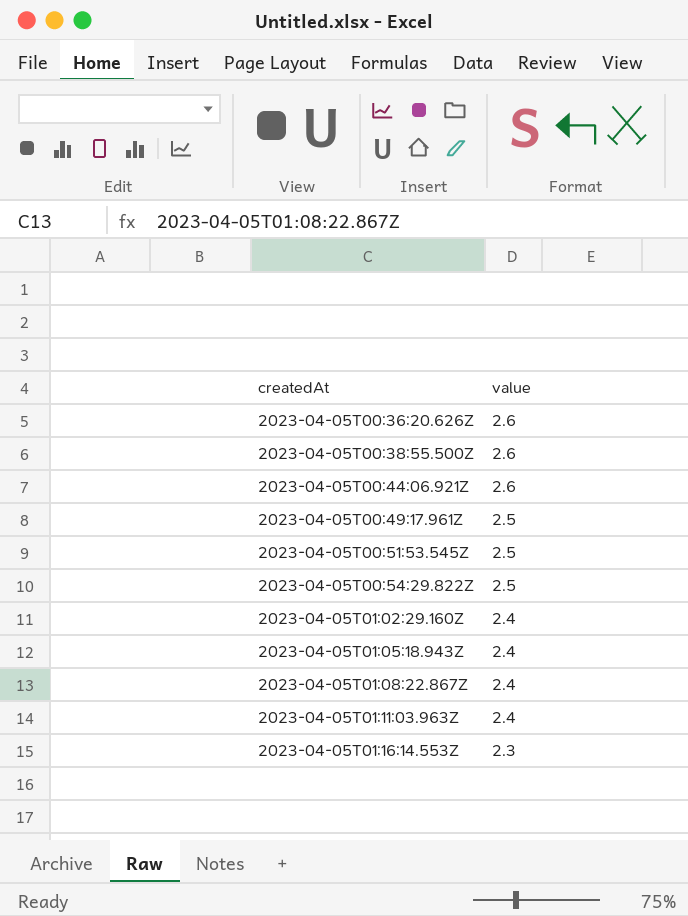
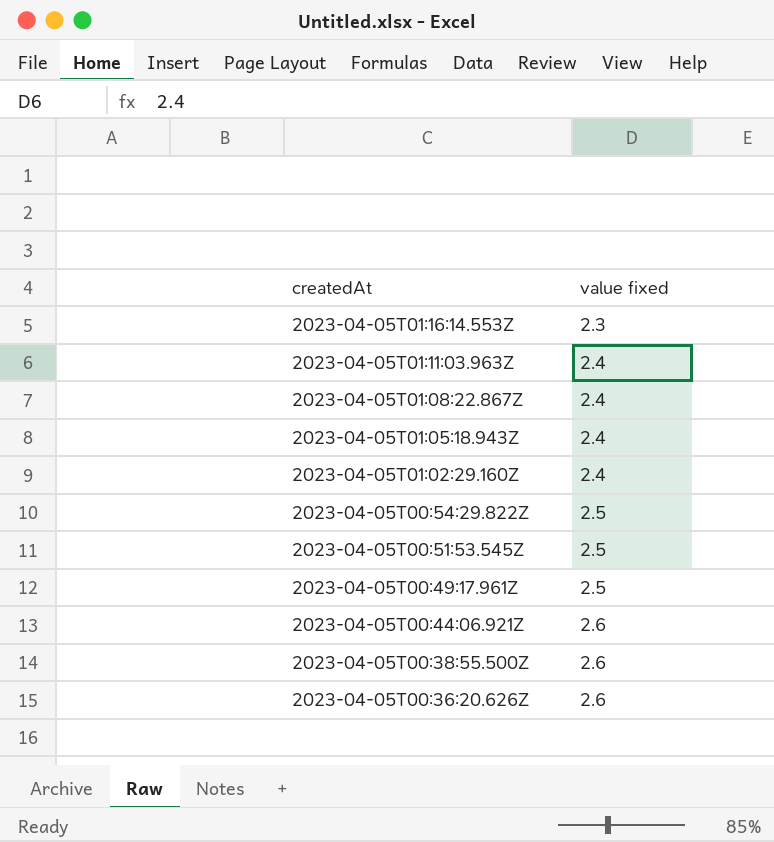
row order: createdAt ascending -> createdAt descending
column name: value -> value fixed

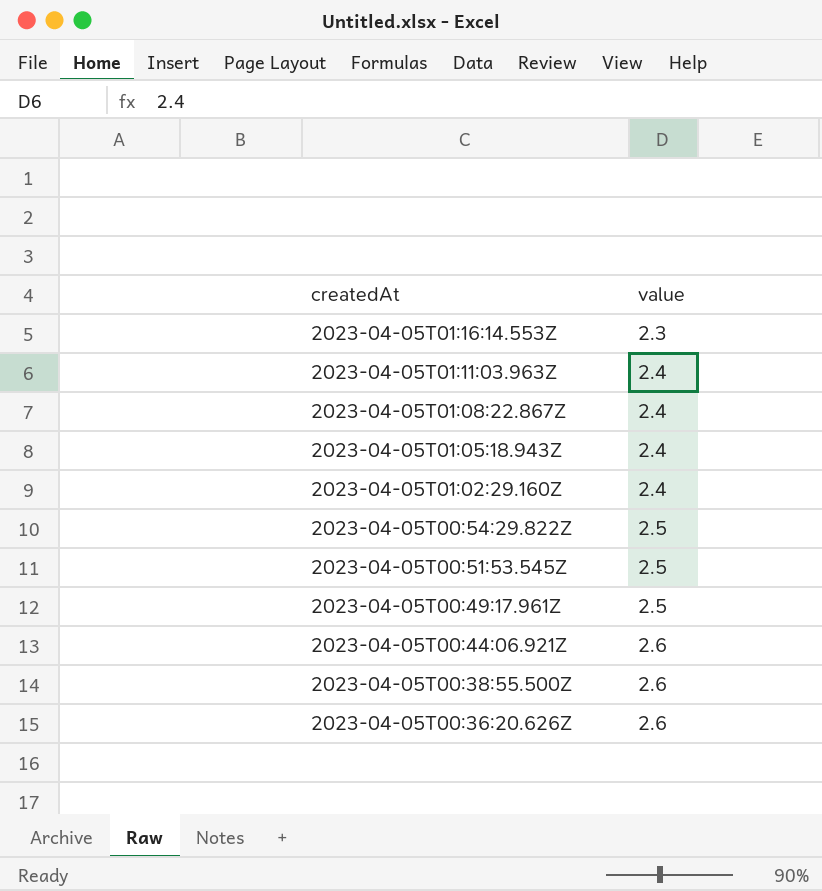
column name: value fixed -> value

